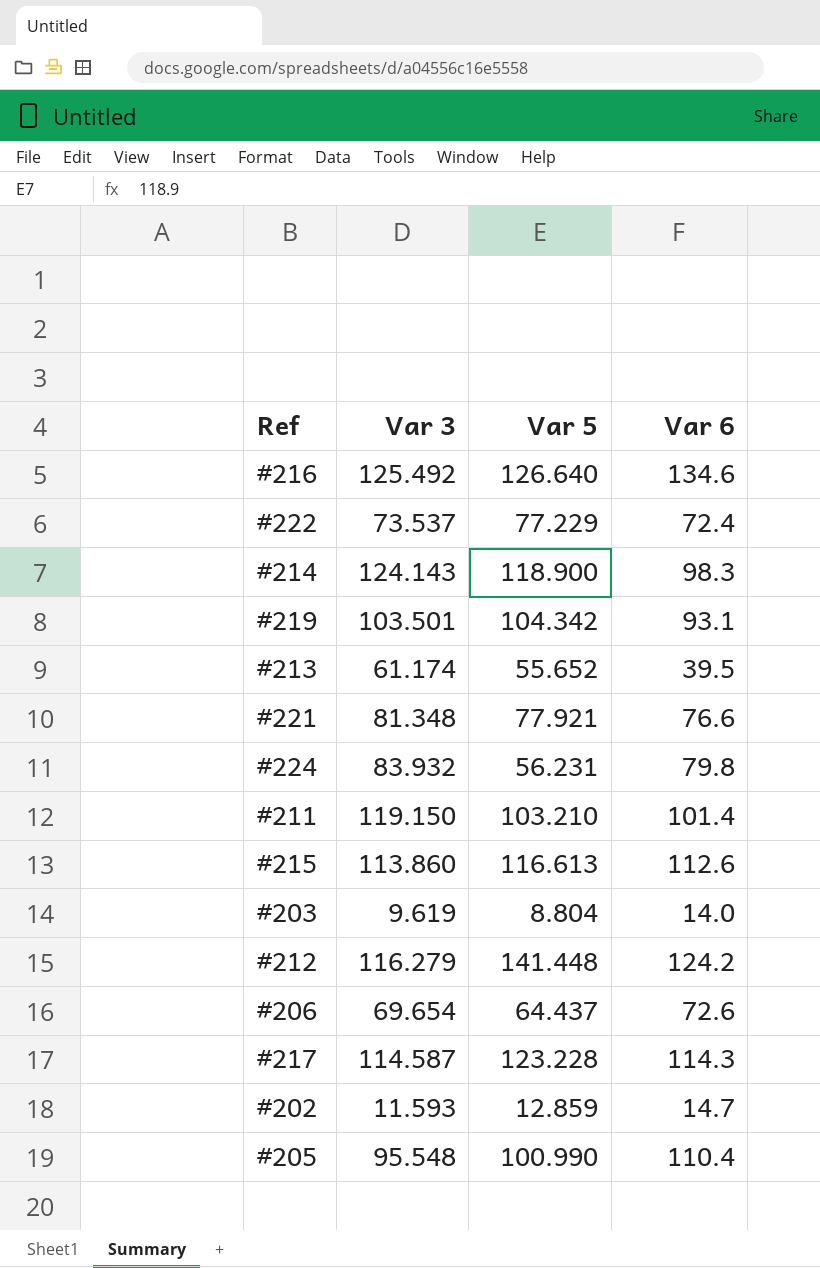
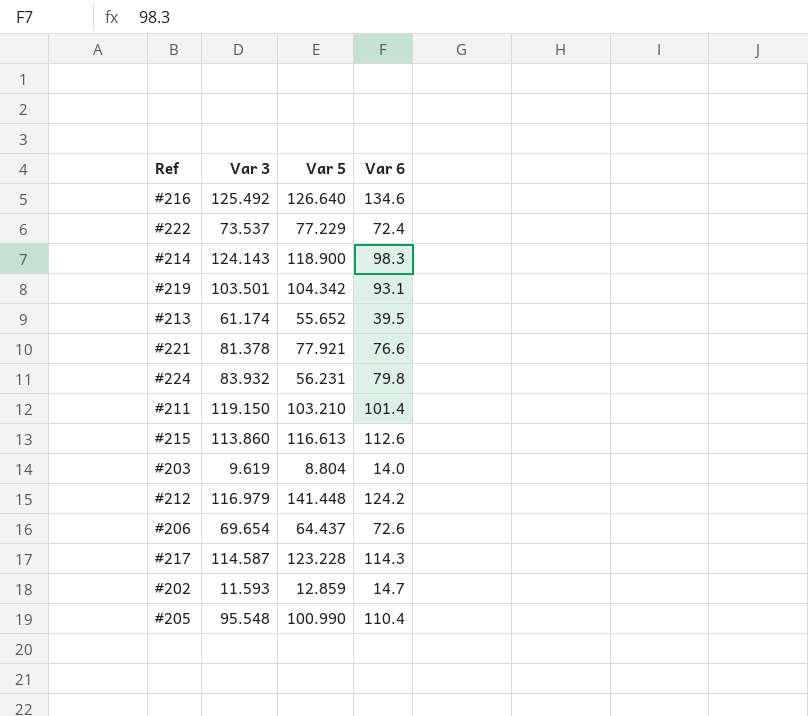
#221 | Var 3: 81.348 -> 81.378
#212 | Var 3: 116.279 -> 116.979

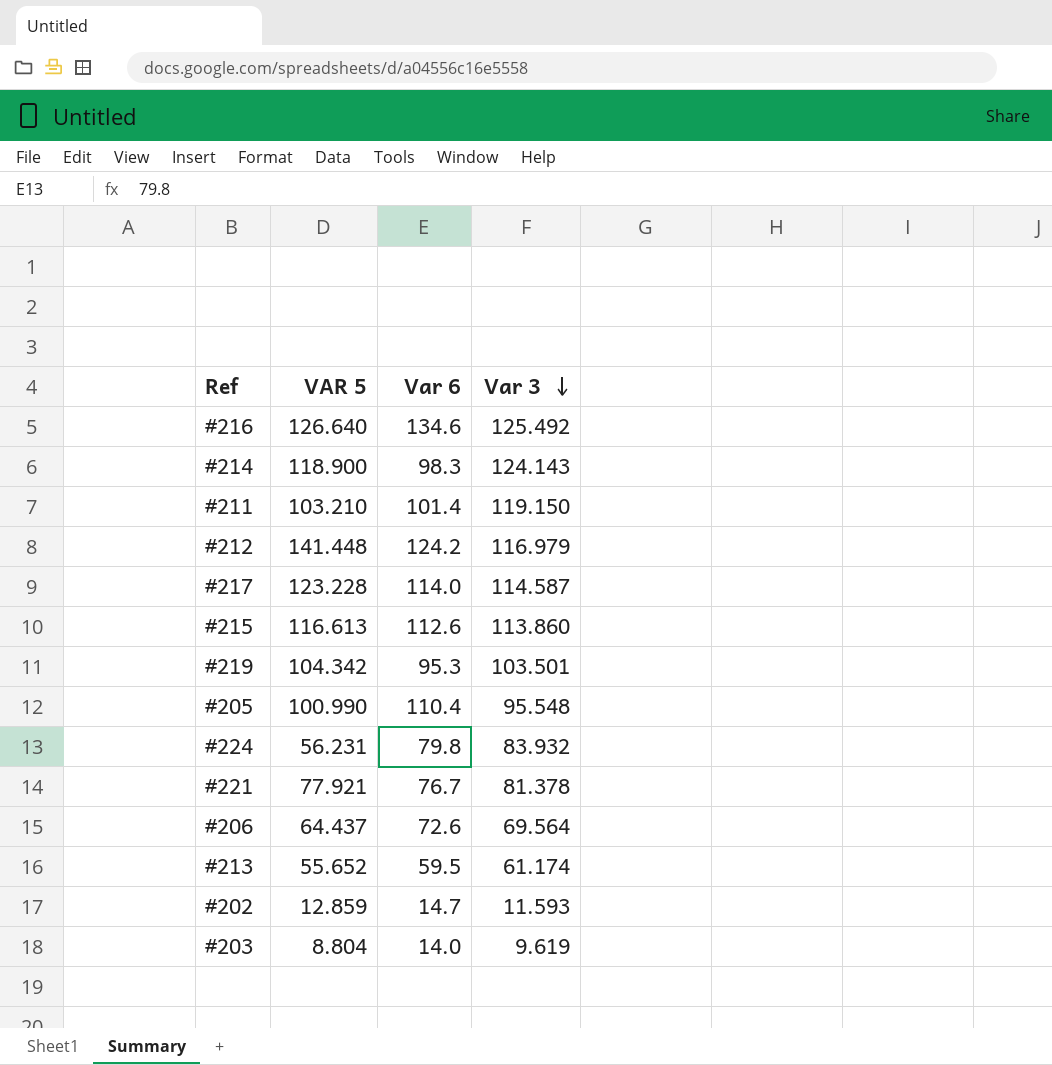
row order: none -> Var 3 descending
column name: Var 5 -> VAR 5
column Var 3 | position: 2 -> 4
row #222: 73.537 | 77.229 | 72.4 -> none
#217 | Var 6: 114.3 -> 114.0
#219 | Var 6: 93.1 -> 95.3
#221 | Var 6: 76.6 -> 76.7
#206 | Var 3: 69.654 -> 69.564
#213 | Var 6: 39.5 -> 59.5

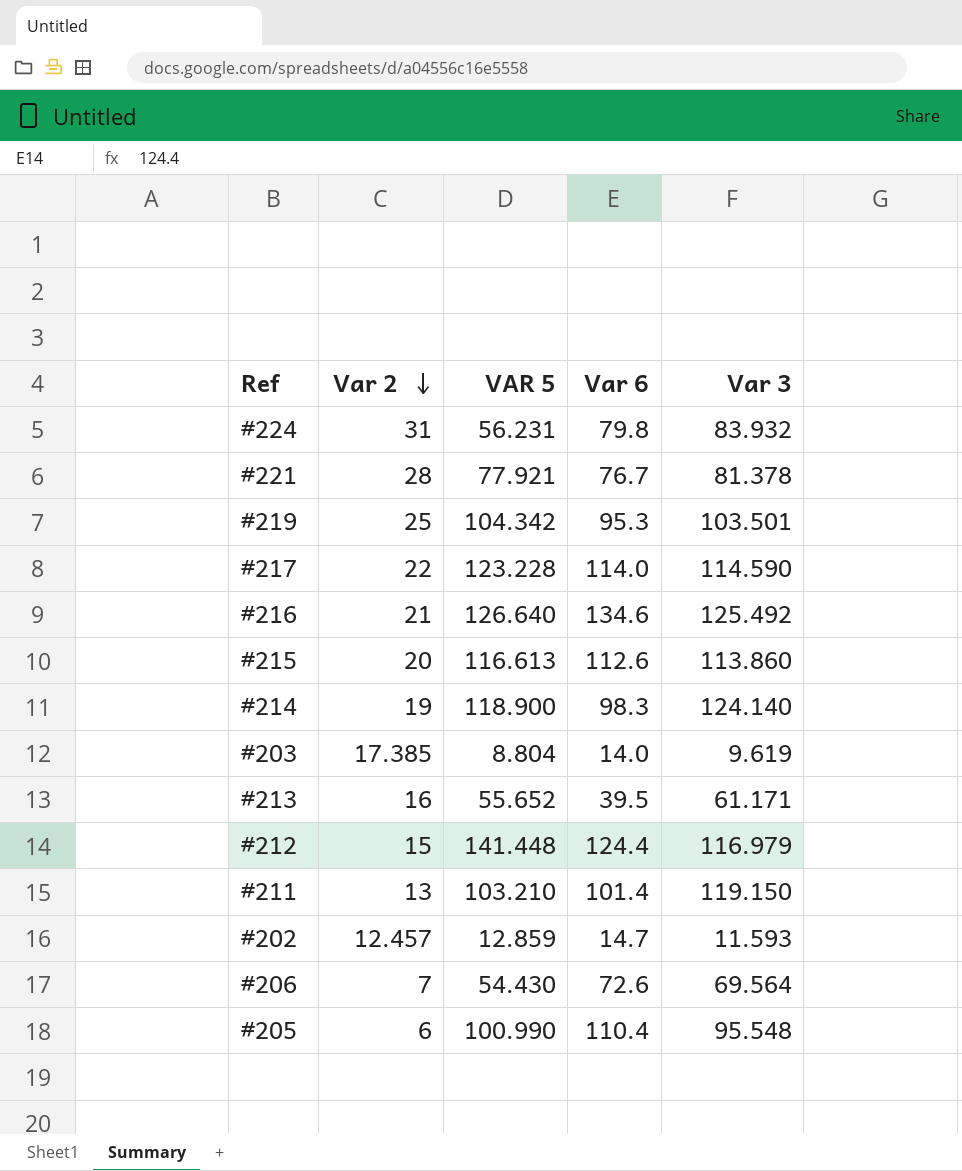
row order: Var 3 descending -> Var 2 descending
column Var 2 | position: none -> 2
#217 | Var 3: 114.587 -> 114.590
#214 | Var 3: 124.143 -> 124.140
#213 | Var 6: 59.5 -> 39.5
#213 | Var 3: 61.174 -> 61.171
#212 | Var 6: 124.2 -> 124.4
#206 | VAR 5: 64.437 -> 54.430

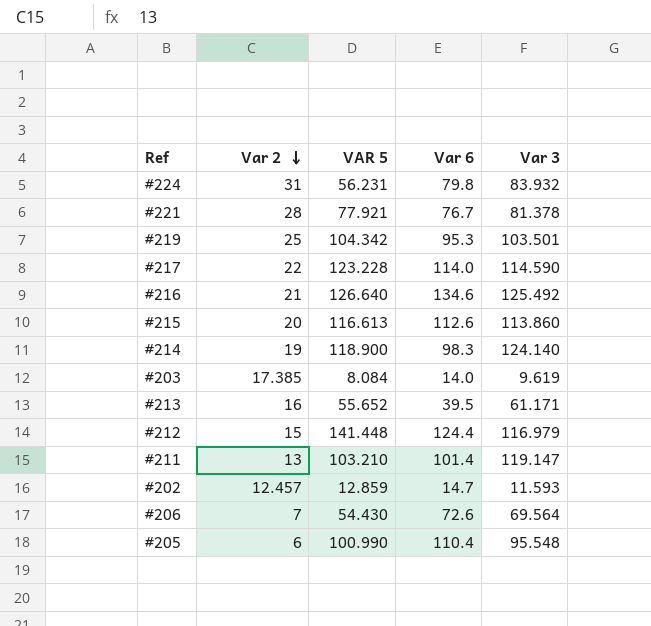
#203 | VAR 5: 8.804 -> 8.084
#211 | Var 3: 119.150 -> 119.147

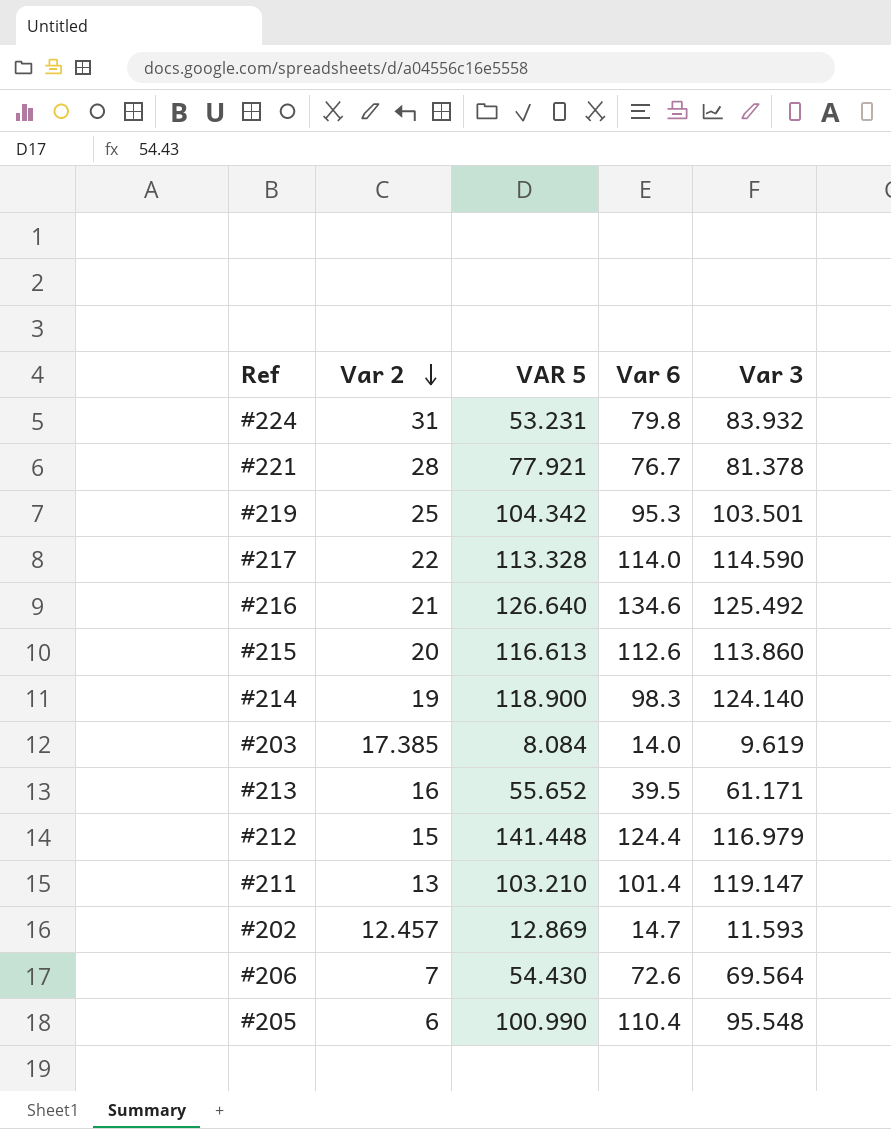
#224 | VAR 5: 56.231 -> 53.231
#217 | VAR 5: 123.228 -> 113.328
#202 | VAR 5: 12.859 -> 12.869

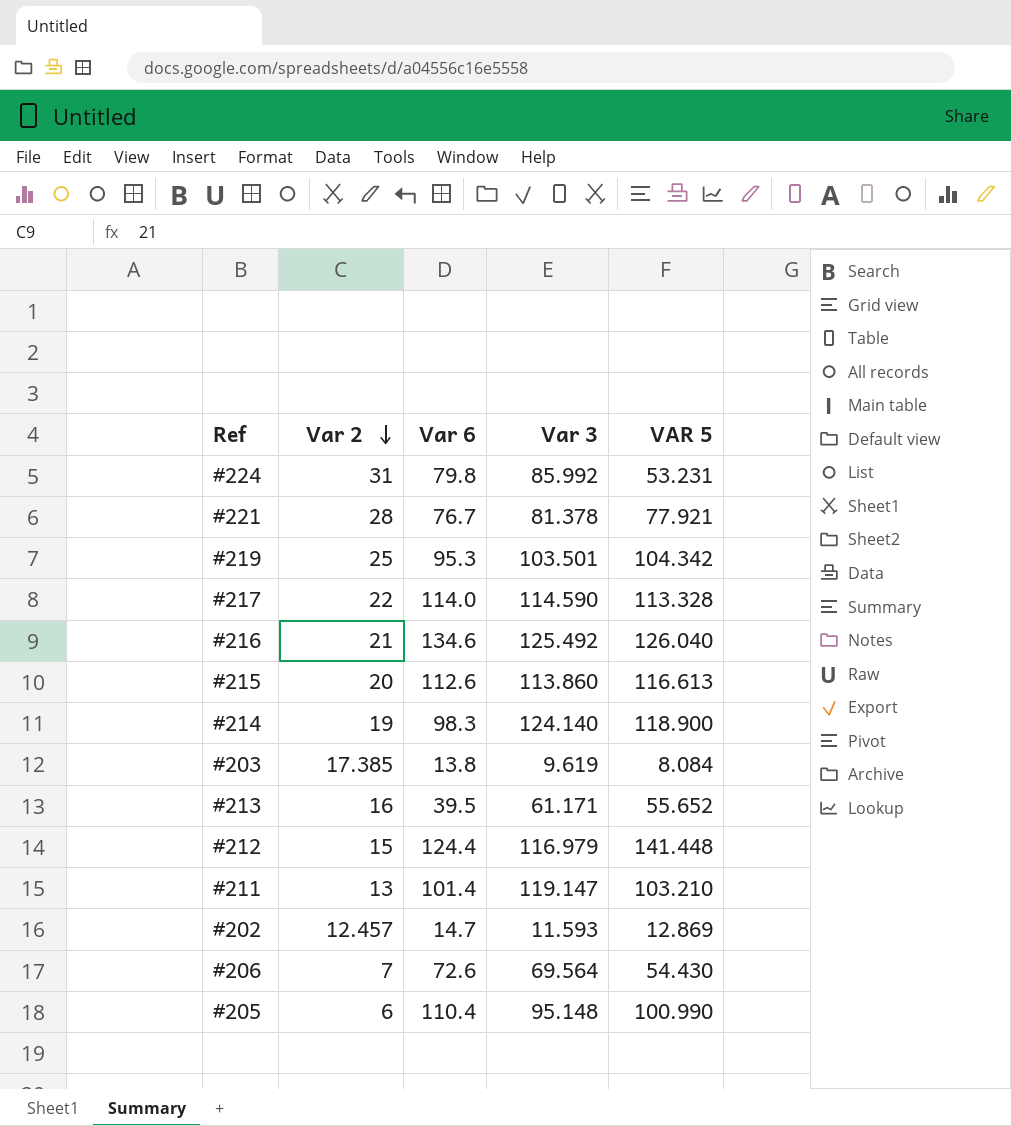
column VAR 5 | position: 3 -> 5
#224 | Var 3: 83.932 -> 85.992
#216 | VAR 5: 126.640 -> 126.040
#203 | Var 6: 14.0 -> 13.8
#205 | Var 3: 95.548 -> 95.148

